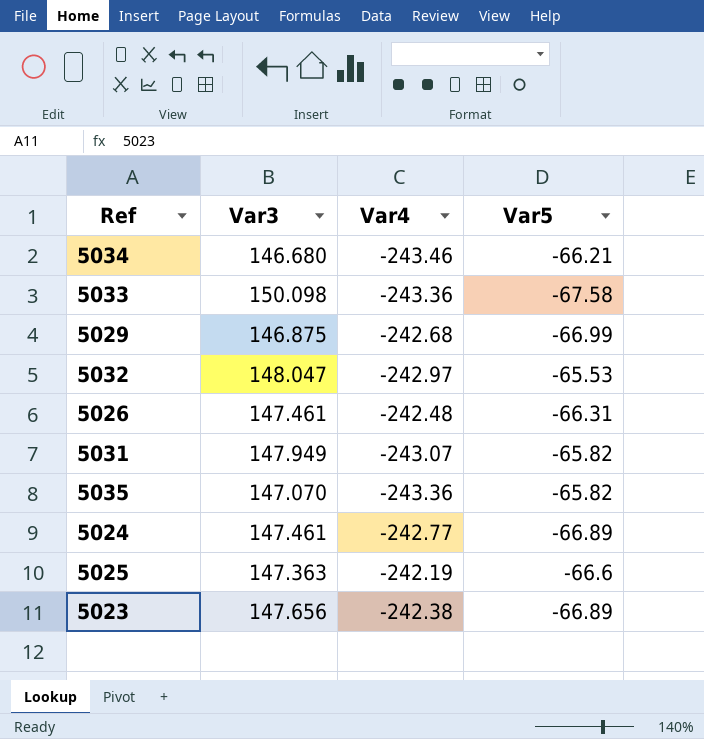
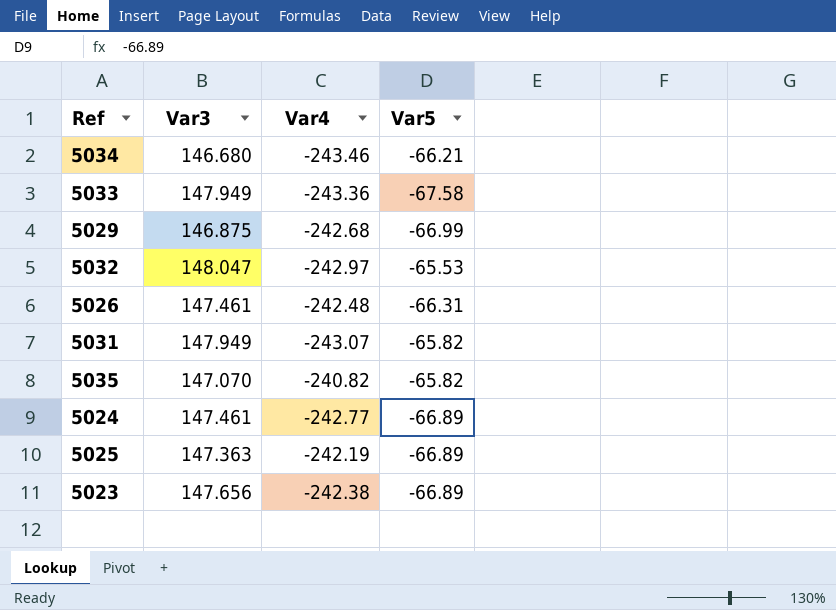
5033 | Var3: 150.098 -> 147.949
5035 | Var4: -243.36 -> -240.82
5025 | Var5: -66.6 -> -66.89

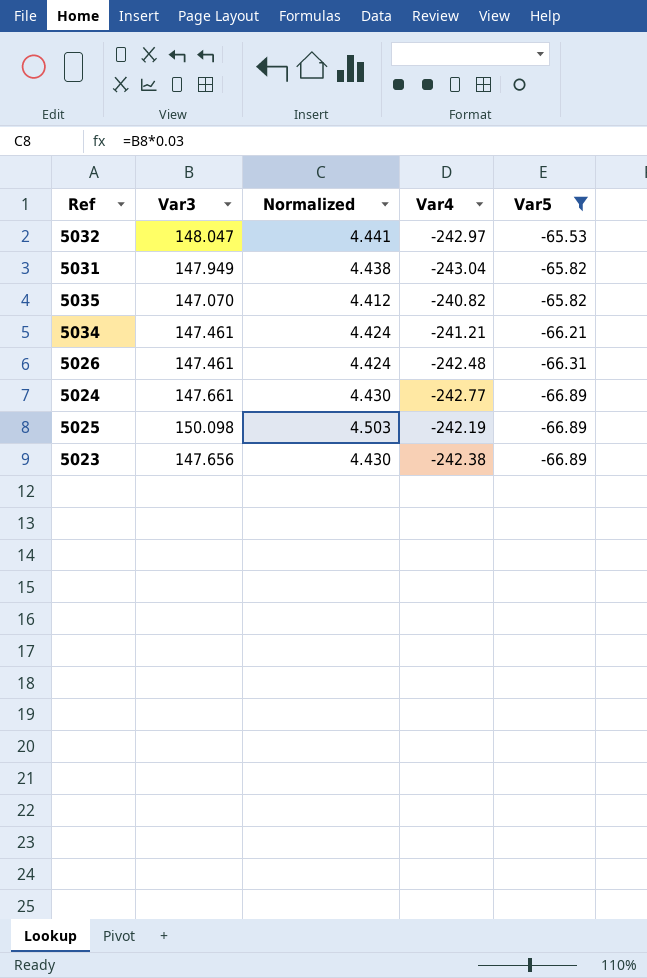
filter: none -> Var5 >= -66.89
row order: none -> Var5 descending
column Normalized | formula: none -> [Var3] * 0.03
5031 | Var4: -243.07 -> -243.04
5034 | Var3: 146.680 -> 147.461
5034 | Var4: -243.46 -> -241.21
5024 | Var3: 147.461 -> 147.661
5025 | Var3: 147.363 -> 150.098

